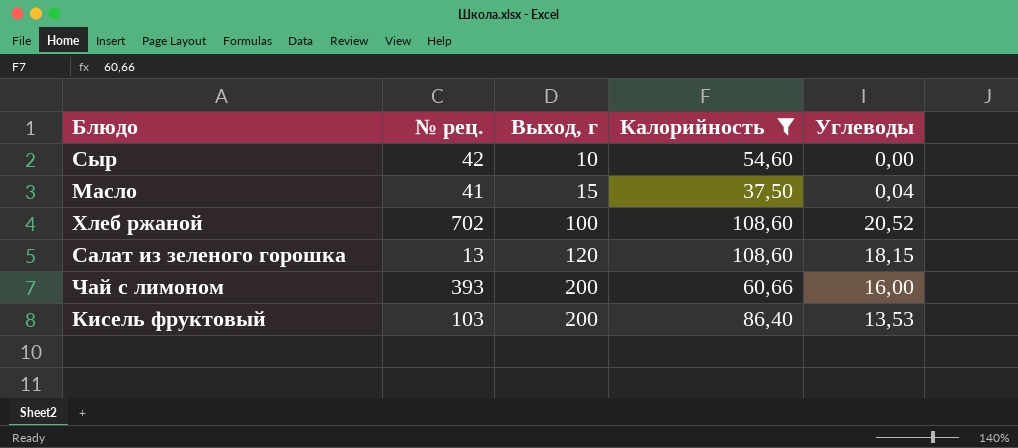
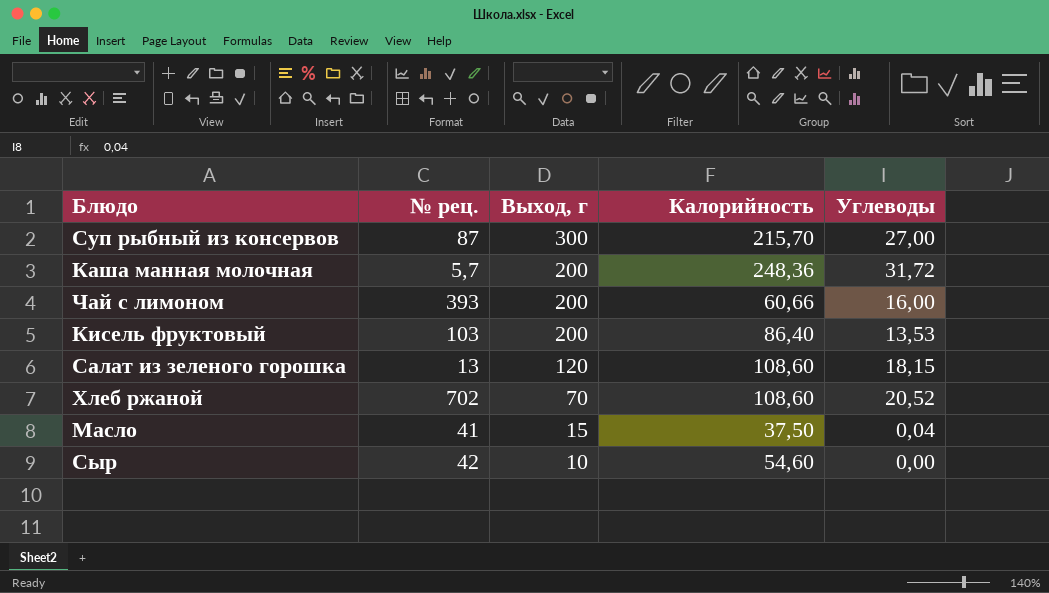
filter: Калорийность <= 108,60 -> none
row order: Выход, г ascending -> Выход, г descending
Хлеб ржаной | Выход, г: 100 -> 70

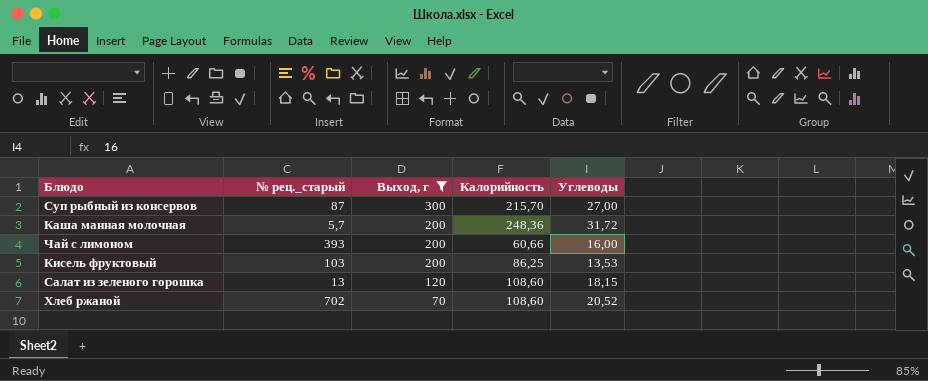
filter: none -> Выход, г >= 70
column name: № рец. -> № рец._старый
Кисель фруктовый | Калорийность: 86,40 -> 86,25

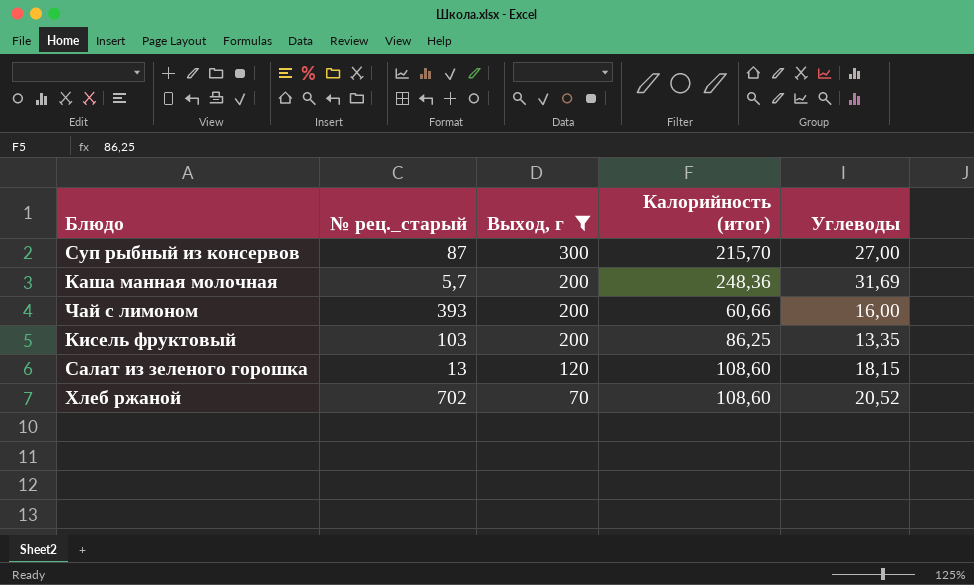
column name: Калорийность -> Калорийность (итог)
Каша манная молочная | Углеводы: 31,72 -> 31,69
Кисель фруктовый | Углеводы: 13,53 -> 13,35

